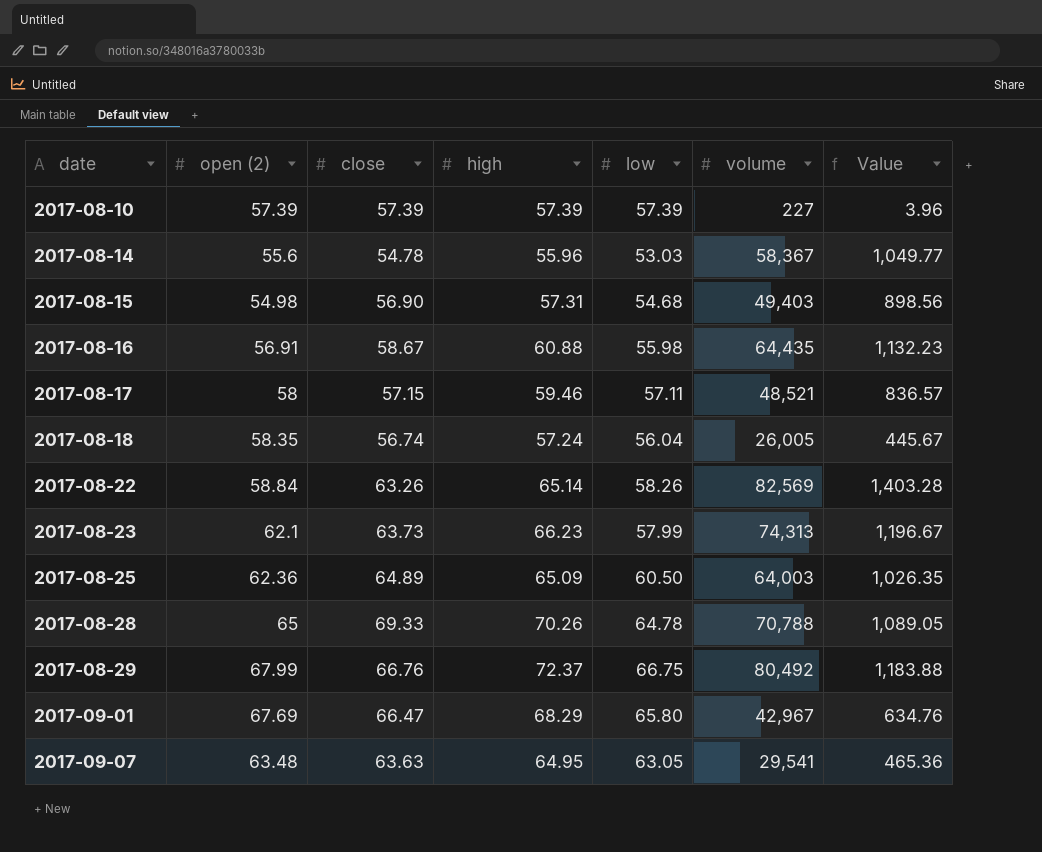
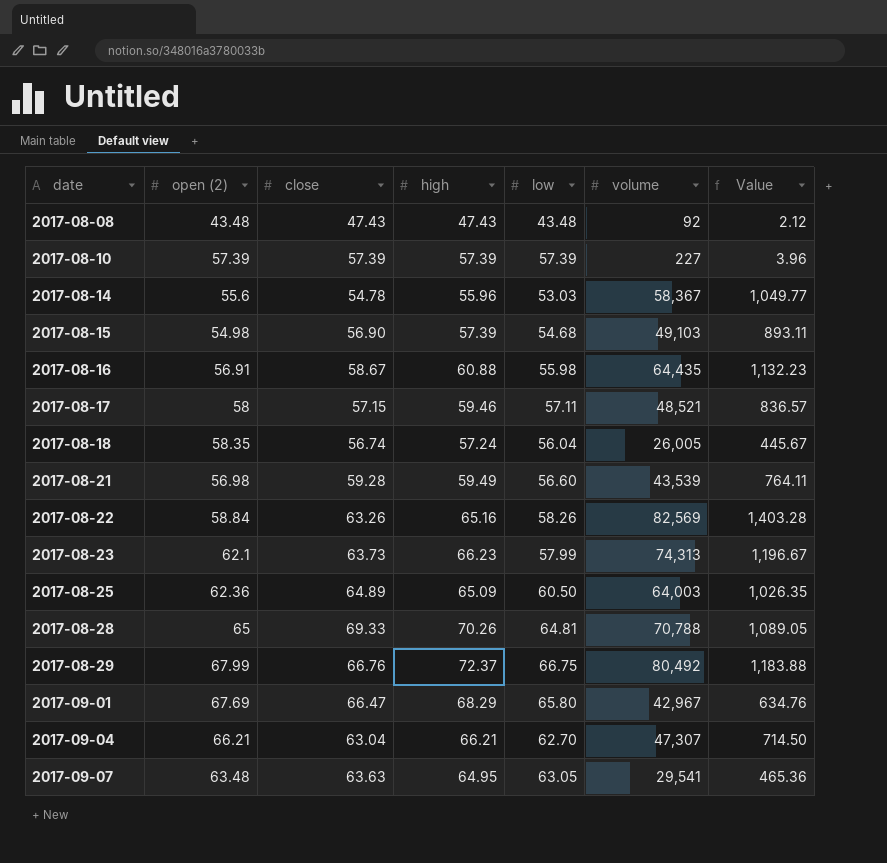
row 2017-08-08: none -> 43.48 | 47.43 | 47.43 | 43.48 | 92 | 2.12
2017-08-15 | high: 57.31 -> 57.39
2017-08-15 | volume: 49,403 -> 49,103
2017-08-15 | Value: 898.56 -> 893.11
row 2017-08-21: none -> 56.98 | 59.28 | 59.49 | 56.60 | 43,539 | 764.11
2017-08-22 | high: 65.14 -> 65.16
2017-08-28 | low: 64.78 -> 64.81
row 2017-09-04: none -> 66.21 | 63.04 | 66.21 | 62.70 | 47,307 | 714.50

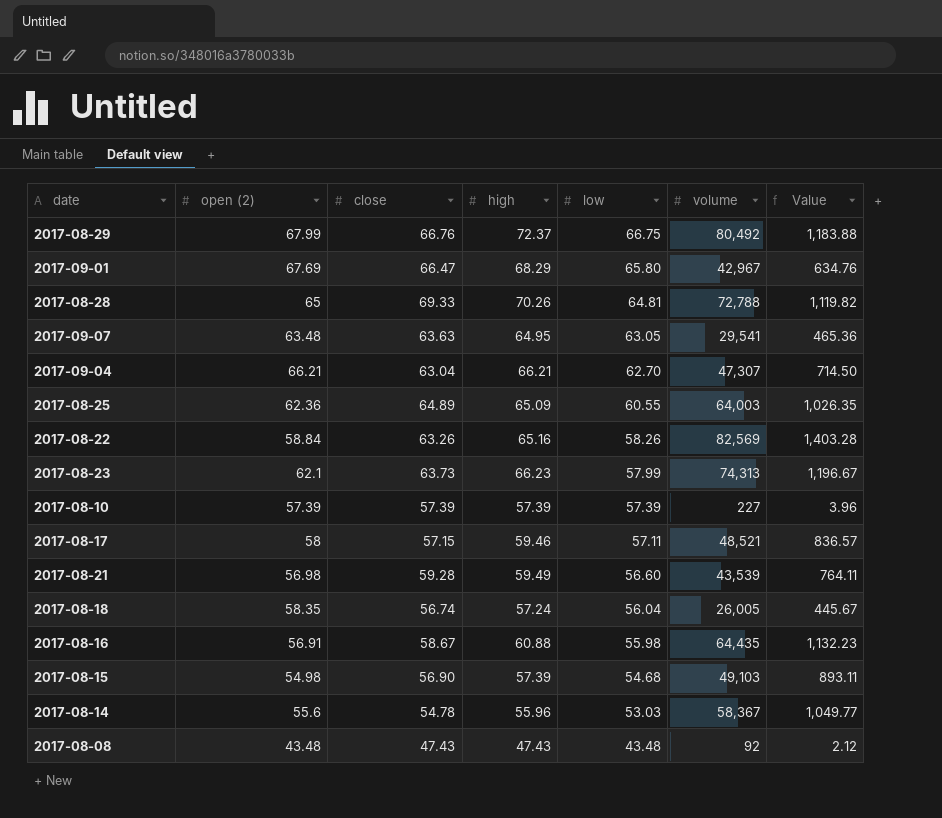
row order: date ascending -> low descending
2017-08-28 | volume: 70,788 -> 72,788
2017-08-28 | Value: 1,089.05 -> 1,119.82
2017-08-25 | low: 60.50 -> 60.55

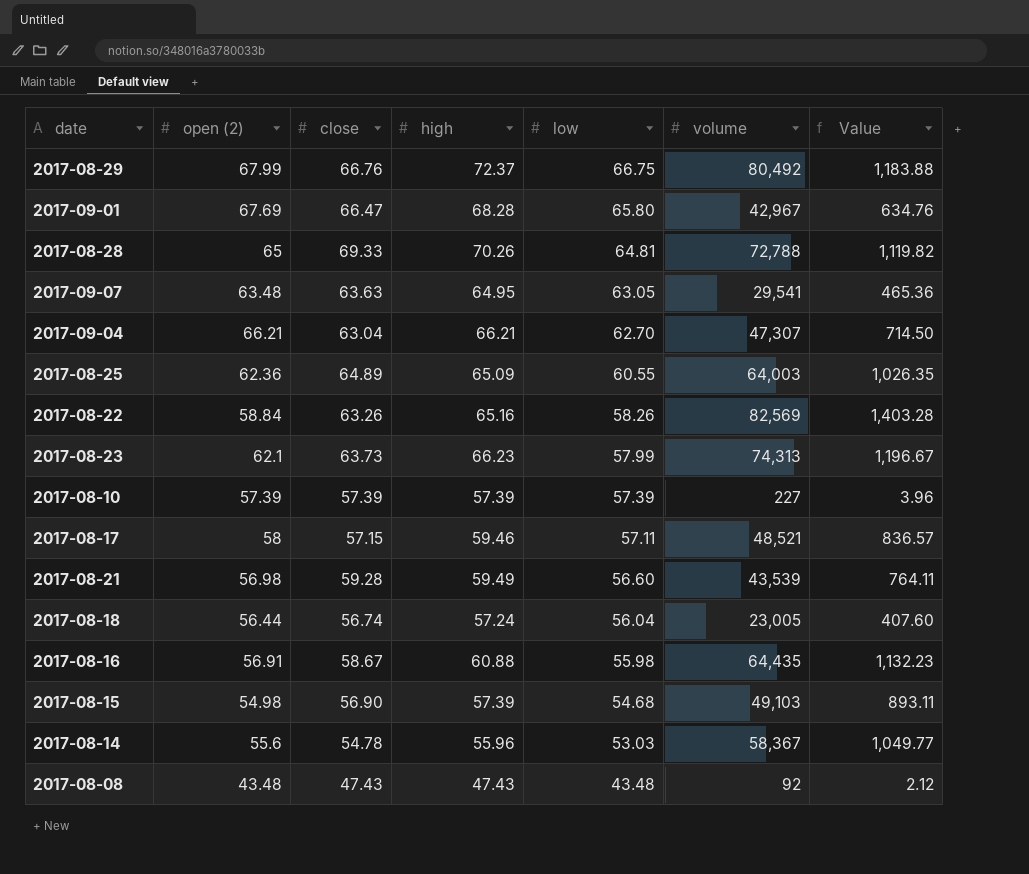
2017-09-01 | high: 68.29 -> 68.28
2017-08-18 | open (2): 58.35 -> 56.44
2017-08-18 | volume: 26,005 -> 23,005
2017-08-18 | Value: 445.67 -> 407.60

